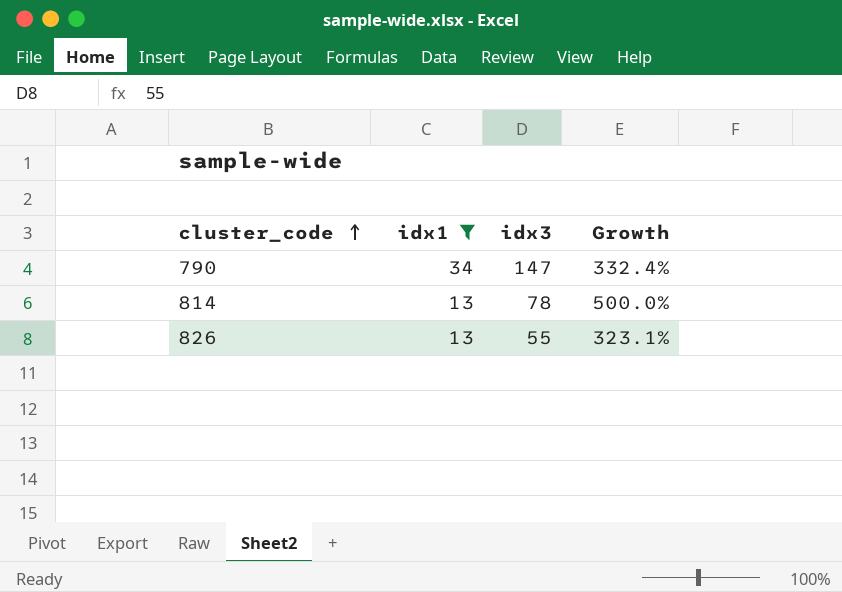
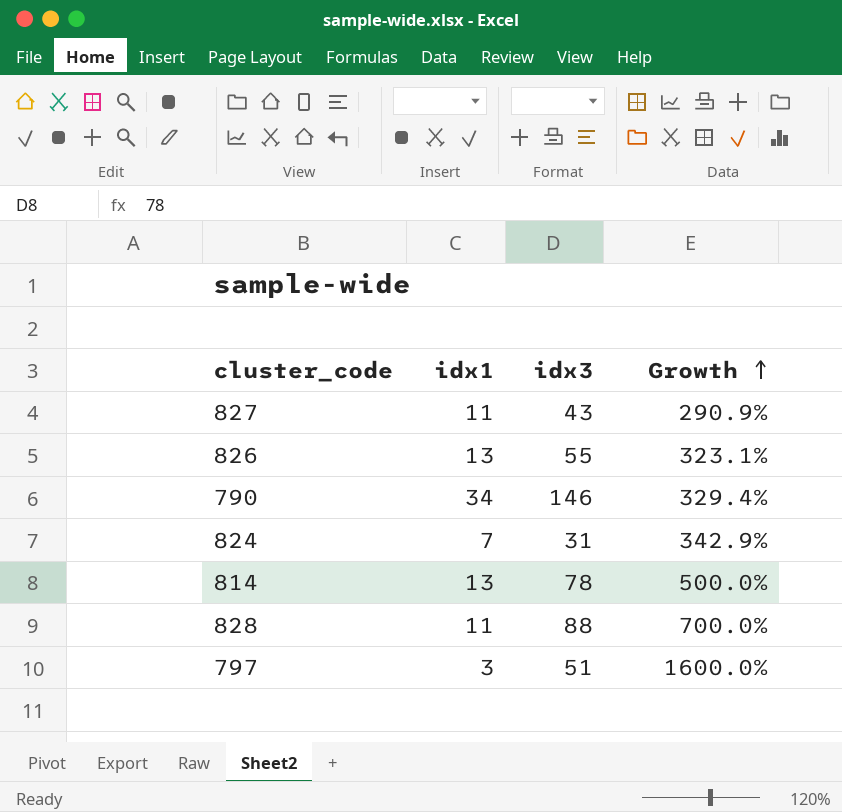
filter: idx1 >= 13 -> none
row order: cluster_code ascending -> Growth ascending
790 | idx3: 147 -> 146
790 | Growth: 332.4% -> 329.4%

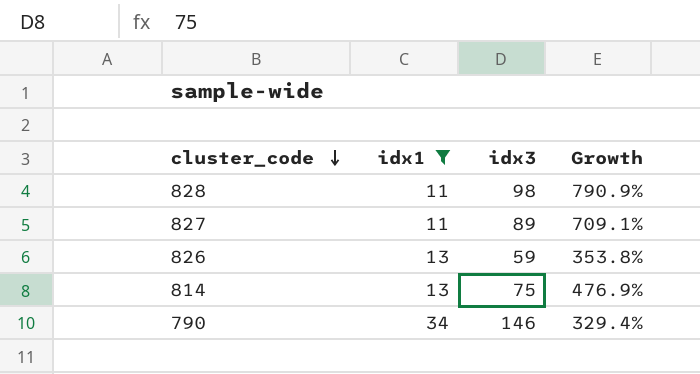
filter: none -> idx1 >= 11
row order: Growth ascending -> cluster_code descending
828 | idx3: 88 -> 98
828 | Growth: 700.0% -> 790.9%
827 | idx3: 43 -> 89
827 | Growth: 290.9% -> 709.1%
826 | idx3: 55 -> 59
826 | Growth: 323.1% -> 353.8%
814 | idx3: 78 -> 75
814 | Growth: 500.0% -> 476.9%

